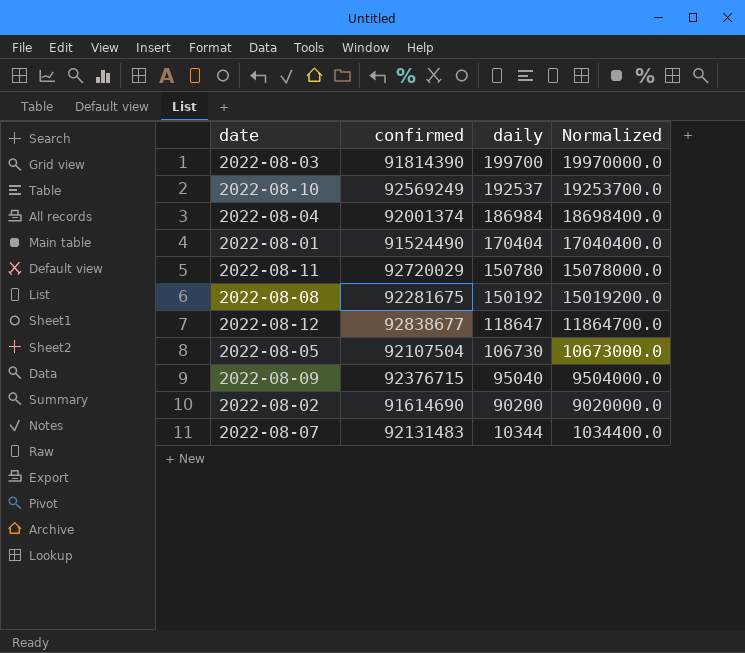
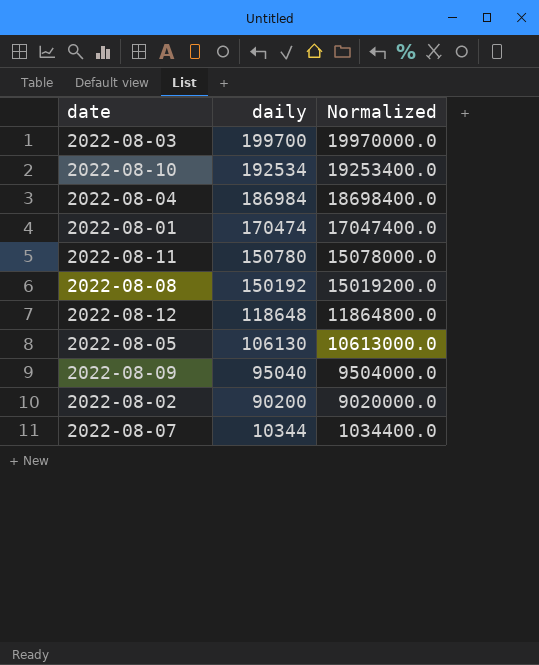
column confirmed | position: 2 -> none
2022-08-10 | daily: 192537 -> 192534
2022-08-10 | Normalized: 19253700.0 -> 19253400.0
2022-08-01 | daily: 170404 -> 170474
2022-08-01 | Normalized: 17040400.0 -> 17047400.0
2022-08-12 | daily: 118647 -> 118648
2022-08-12 | Normalized: 11864700.0 -> 11864800.0
2022-08-05 | daily: 106730 -> 106130
2022-08-05 | Normalized: 10673000.0 -> 10613000.0

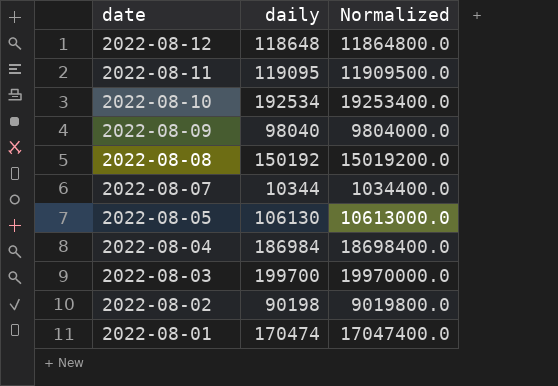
row order: daily descending -> date descending
2022-08-11 | daily: 150780 -> 119095
2022-08-11 | Normalized: 15078000.0 -> 11909500.0
2022-08-09 | daily: 95040 -> 98040
2022-08-09 | Normalized: 9504000.0 -> 9804000.0
2022-08-02 | daily: 90200 -> 90198
2022-08-02 | Normalized: 9020000.0 -> 9019800.0

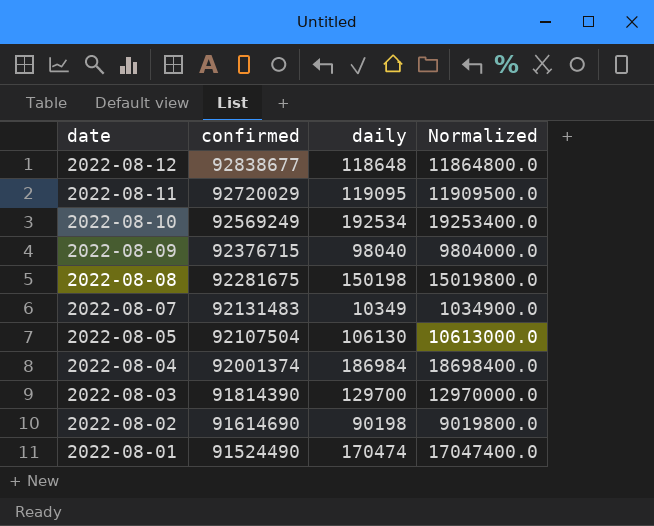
column confirmed | position: none -> 2
2022-08-08 | daily: 150192 -> 150198
2022-08-08 | Normalized: 15019200.0 -> 15019800.0
2022-08-07 | daily: 10344 -> 10349
2022-08-07 | Normalized: 1034400.0 -> 1034900.0
2022-08-03 | daily: 199700 -> 129700
2022-08-03 | Normalized: 19970000.0 -> 12970000.0

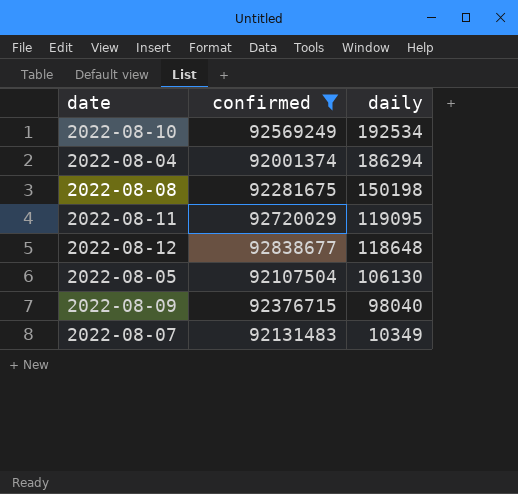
filter: none -> confirmed >= 92001374
row order: date descending -> daily descending
column Normalized | formula: [daily] * 100 -> none
2022-08-04 | daily: 186984 -> 186294

